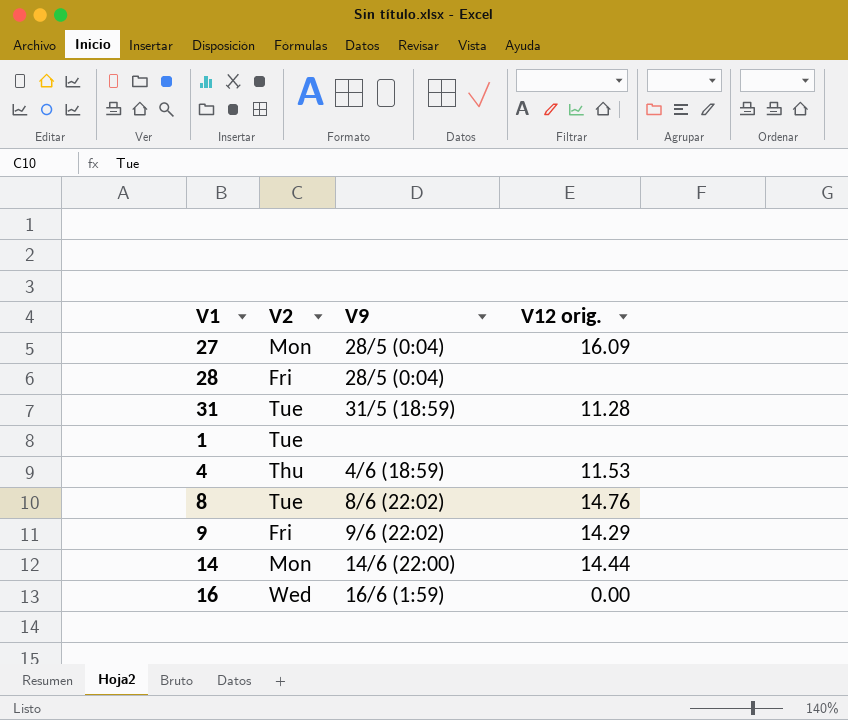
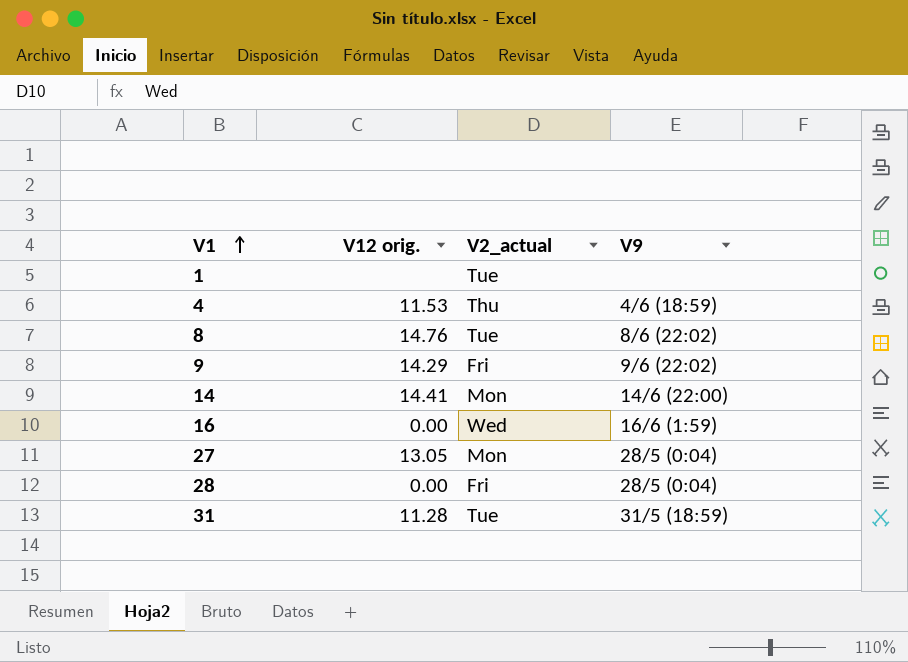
row order: none -> V1 ascending
column V12 orig. | position: 4 -> 2
column name: V2 -> V2_actual
14 | V12 orig.: 14.44 -> 14.41
27 | V12 orig.: 16.09 -> 13.05
28 | V12 orig.: none -> 0.00

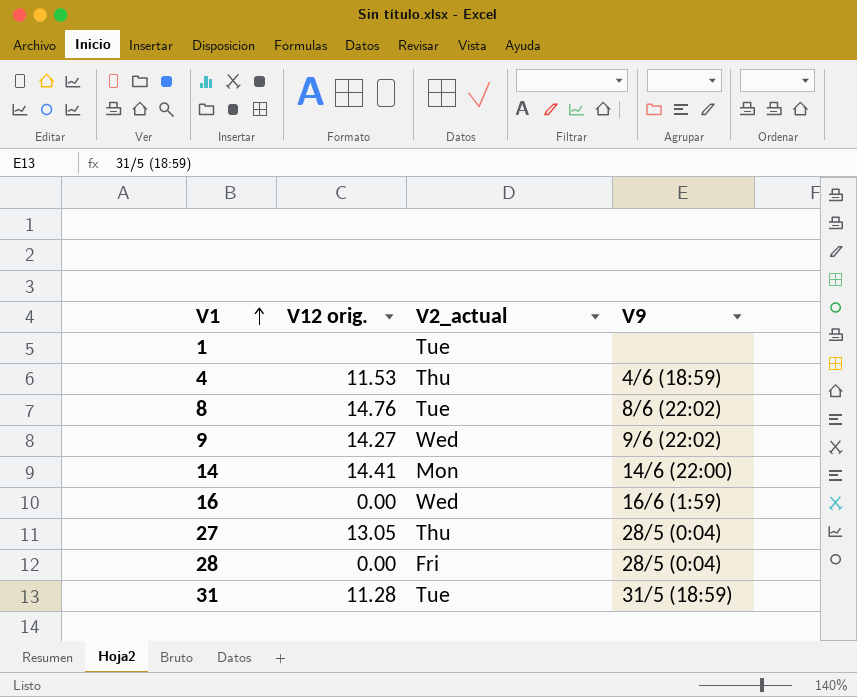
9 | V12 orig.: 14.29 -> 14.27
9 | V2_actual: Fri -> Wed
27 | V2_actual: Mon -> Thu

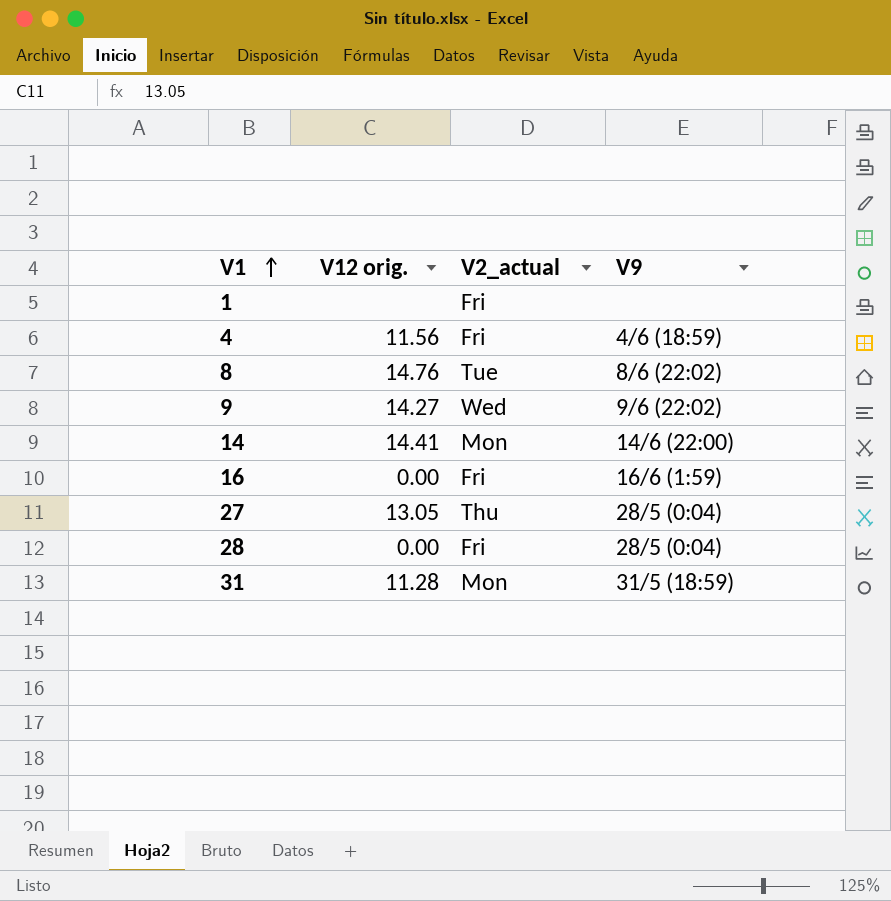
1 | V2_actual: Tue -> Fri
4 | V12 orig.: 11.53 -> 11.56
4 | V2_actual: Thu -> Fri
16 | V2_actual: Wed -> Fri
31 | V2_actual: Tue -> Mon

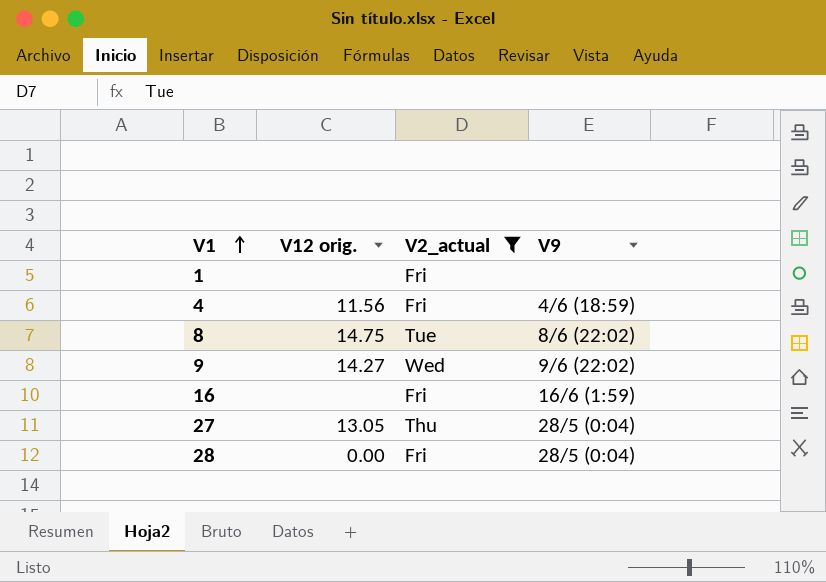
filter: none -> V2_actual != Mon
8 | V12 orig.: 14.76 -> 14.75
16 | V12 orig.: 0.00 -> none

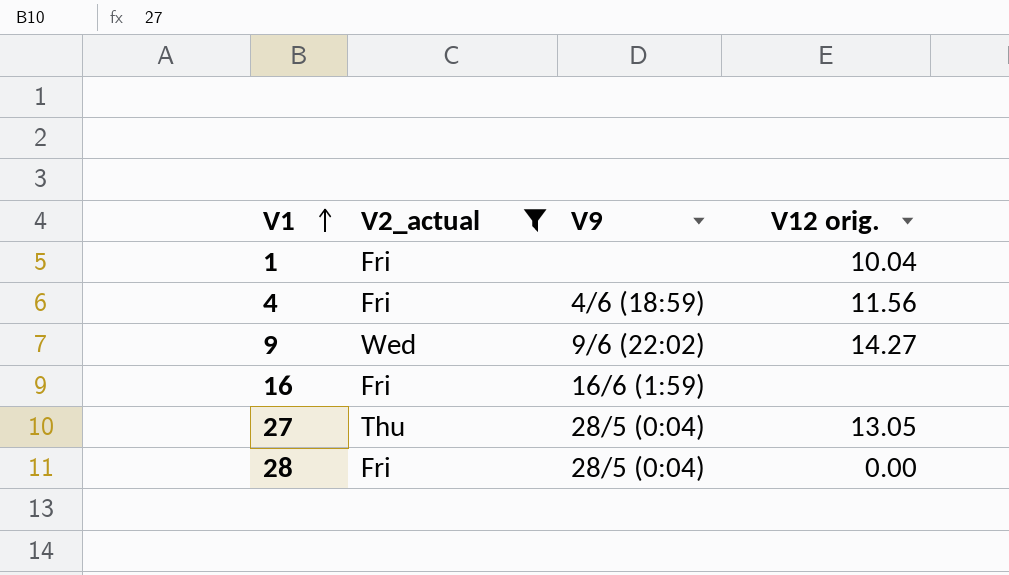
column V12 orig. | position: 2 -> 4
row 8: 14.75 | Tue | 8/6 (22:02) -> none
1 | V12 orig.: none -> 10.04

